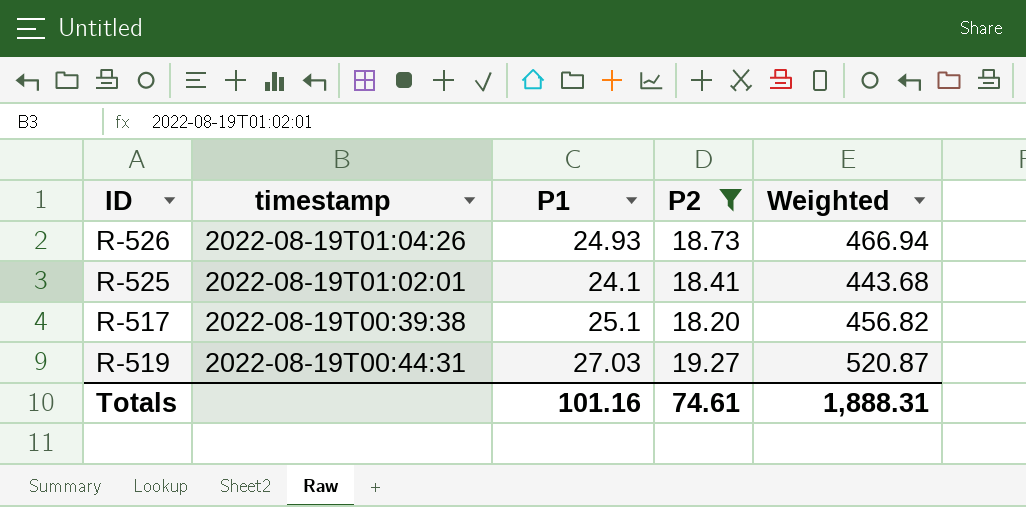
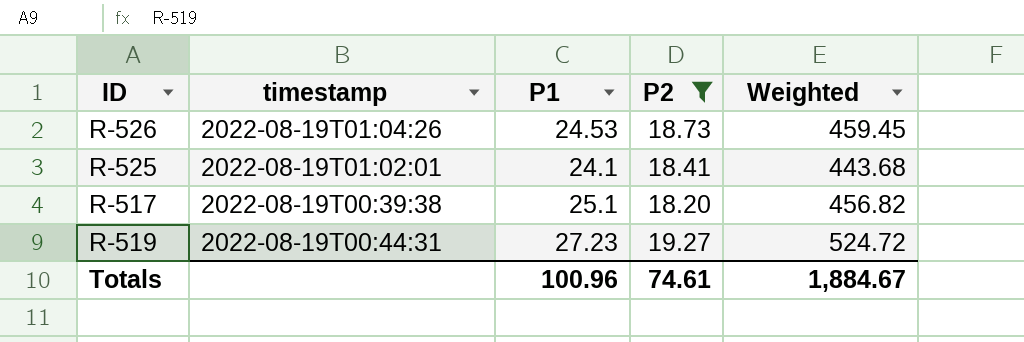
R-526 | P1: 24.93 -> 24.53
R-526 | Weighted: 466.94 -> 459.45
R-519 | P1: 27.03 -> 27.23
R-519 | Weighted: 520.87 -> 524.72
Totals | P1: 101.16 -> 100.96
Totals | Weighted: 1,888.31 -> 1,884.67

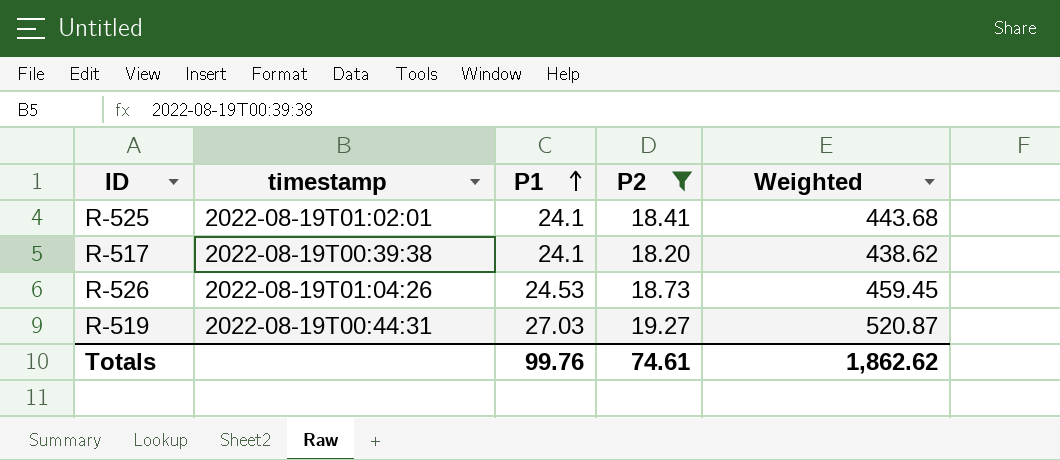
row order: none -> P1 ascending
R-517 | P1: 25.1 -> 24.1
R-517 | Weighted: 456.82 -> 438.62
R-519 | P1: 27.23 -> 27.03
R-519 | Weighted: 524.72 -> 520.87
Totals | P1: 100.96 -> 99.76
Totals | Weighted: 1,884.67 -> 1,862.62

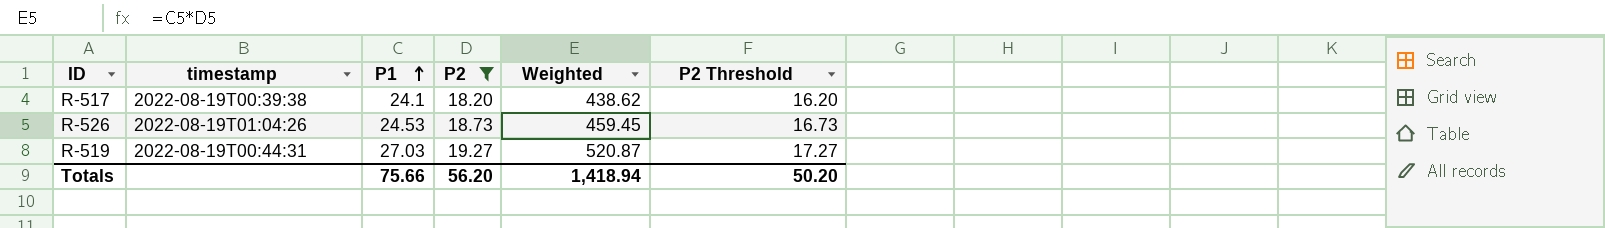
column P2 Threshold | formula: none -> [P2] - 2
row R-525: 2022-08-19T01:02:01 | 24.1 | 18.41 | 443.68 -> none
Totals | P1: 99.76 -> 75.66
Totals | P2: 74.61 -> 56.20
Totals | Weighted: 1,862.62 -> 1,418.94

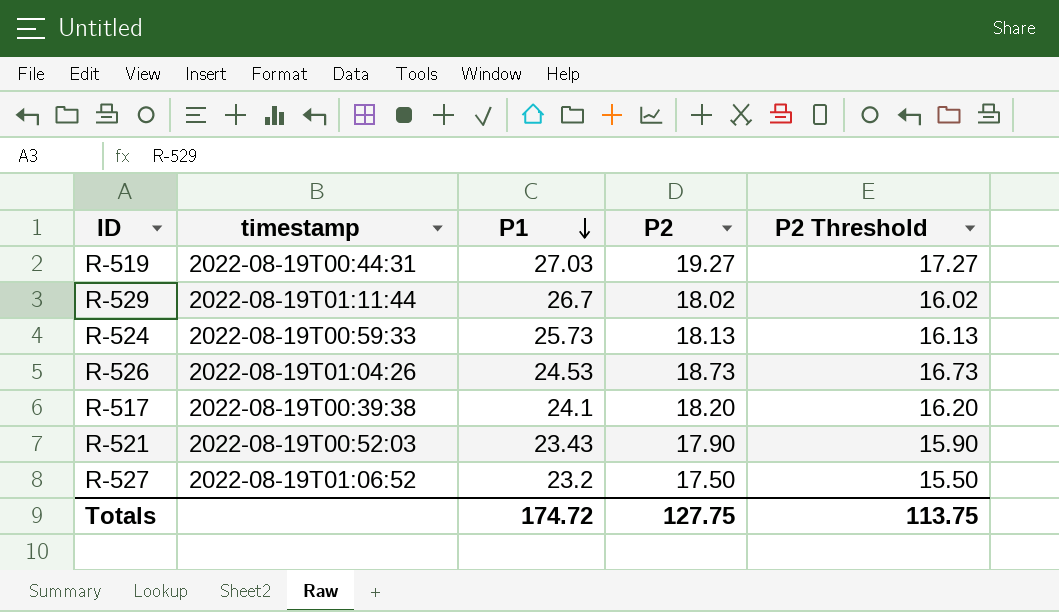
filter: P2 >= 18.20 -> none
row order: P1 ascending -> P1 descending
column Weighted | formula: [P1] * [P2] -> none
Totals | P1: 75.66 -> 174.72
Totals | P2: 56.20 -> 127.75
Totals | P2 Threshold: 50.20 -> 113.75

